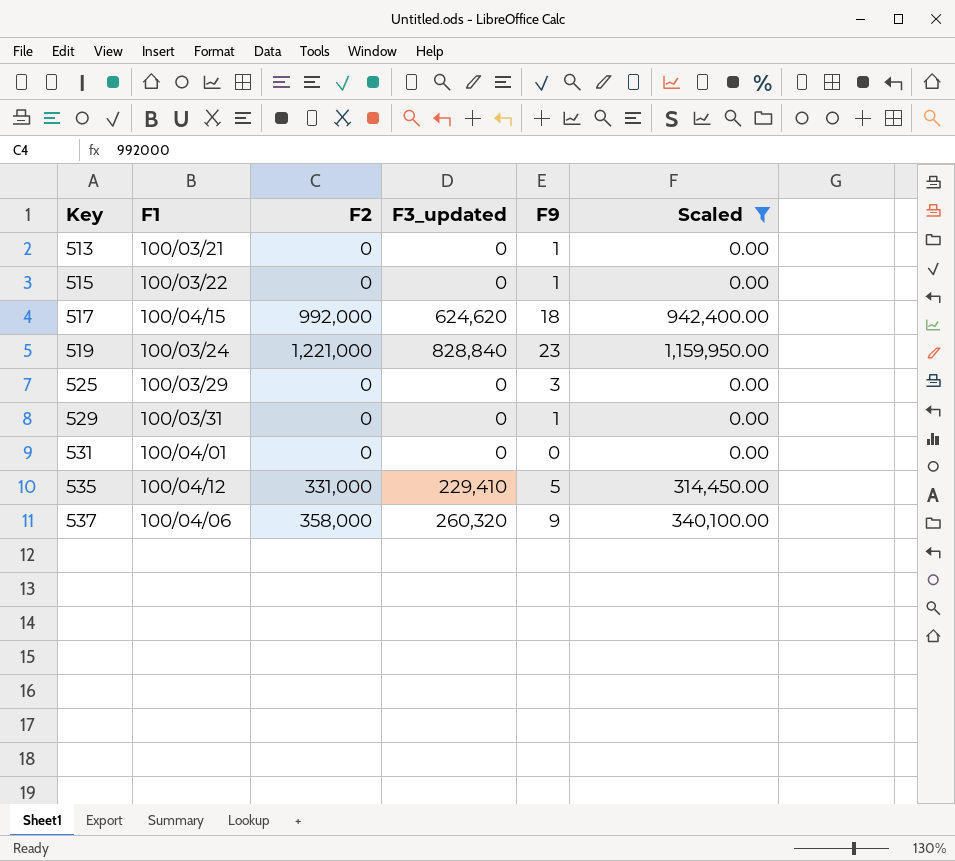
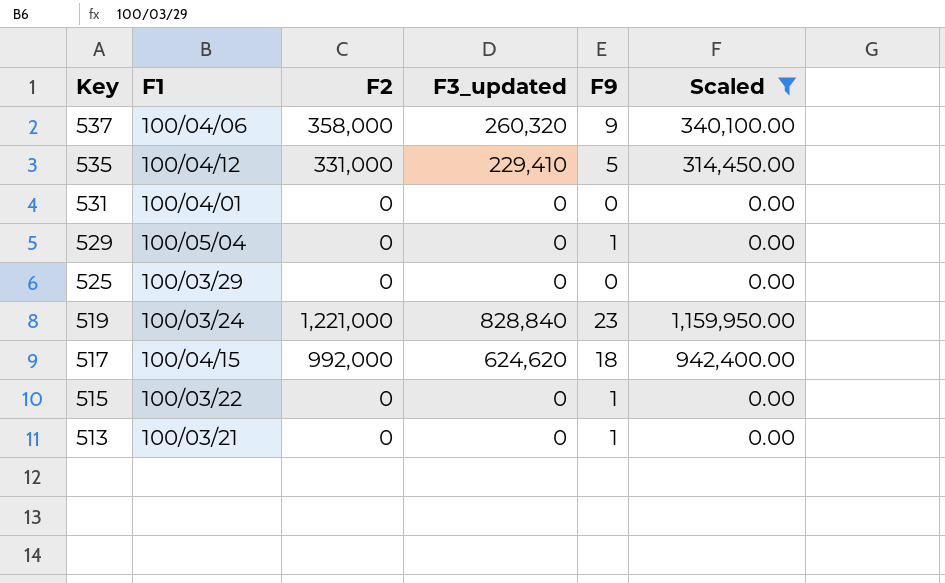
row order: Key ascending -> Key descending
529 | F1: 100/03/31 -> 100/05/04
525 | F9: 3 -> 0

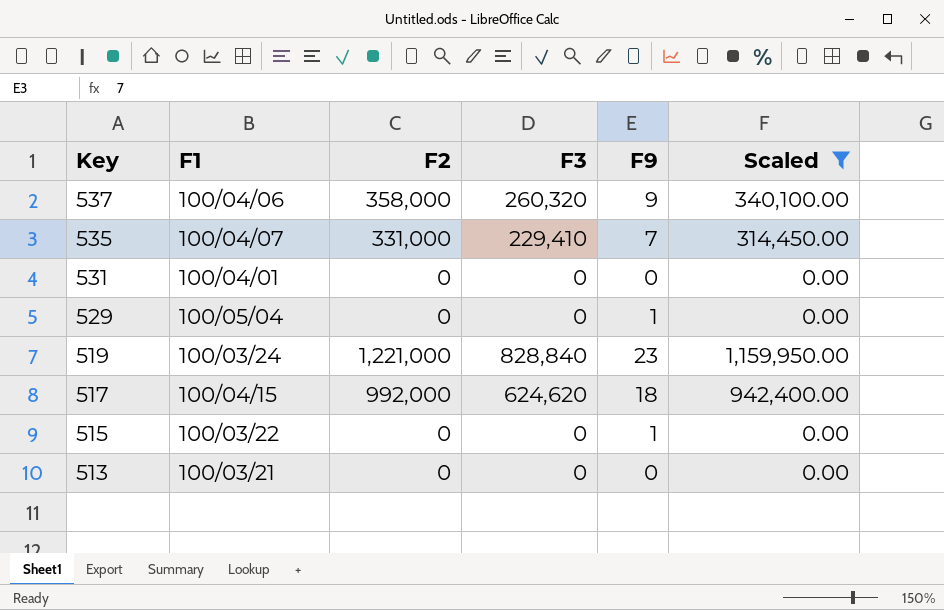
column name: F3_updated -> F3
row 525: 100/03/29 | 0 | 0 | 0 | 0.00 -> none
535 | F1: 100/04/12 -> 100/04/07
535 | F9: 5 -> 7
513 | F9: 1 -> 0

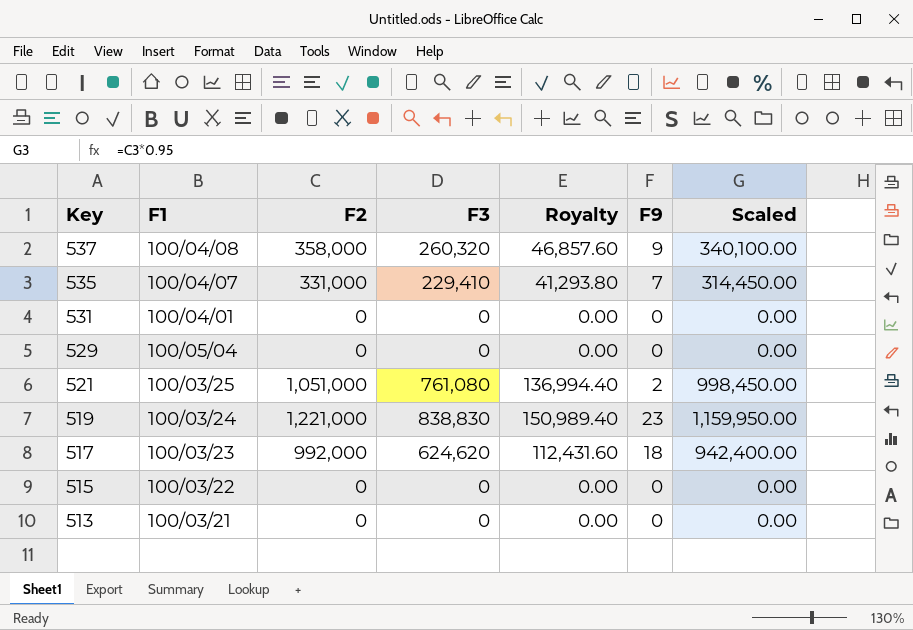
filter: Scaled != 998,450.00 -> none
column Royalty | formula: none -> [F3] * 0.18
537 | F1: 100/04/06 -> 100/04/08
529 | F9: 1 -> 0
519 | F3: 828,840 -> 838,830
517 | F1: 100/04/15 -> 100/03/23
515 | F9: 1 -> 0

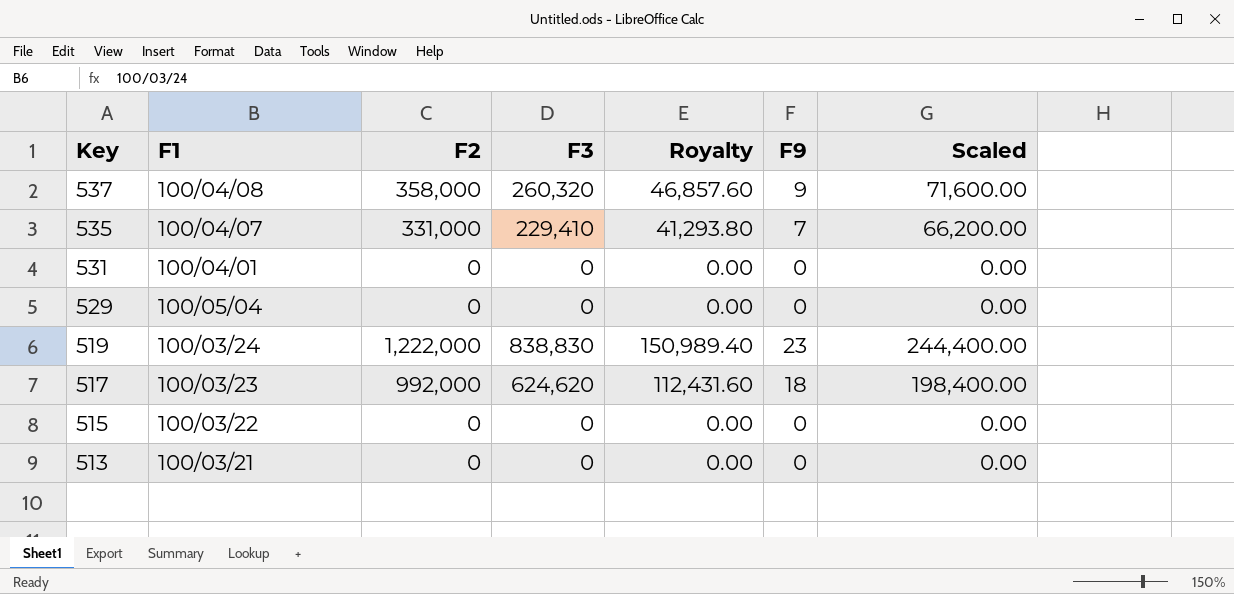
column Scaled | formula: [F2] * 0.95 -> [F2] * 0.2
row 521: 100/03/25 | 1,051,000 | 761,080 | 136,994.40 | 2 | 998,450.00 -> none
519 | F2: 1,221,000 -> 1,222,000

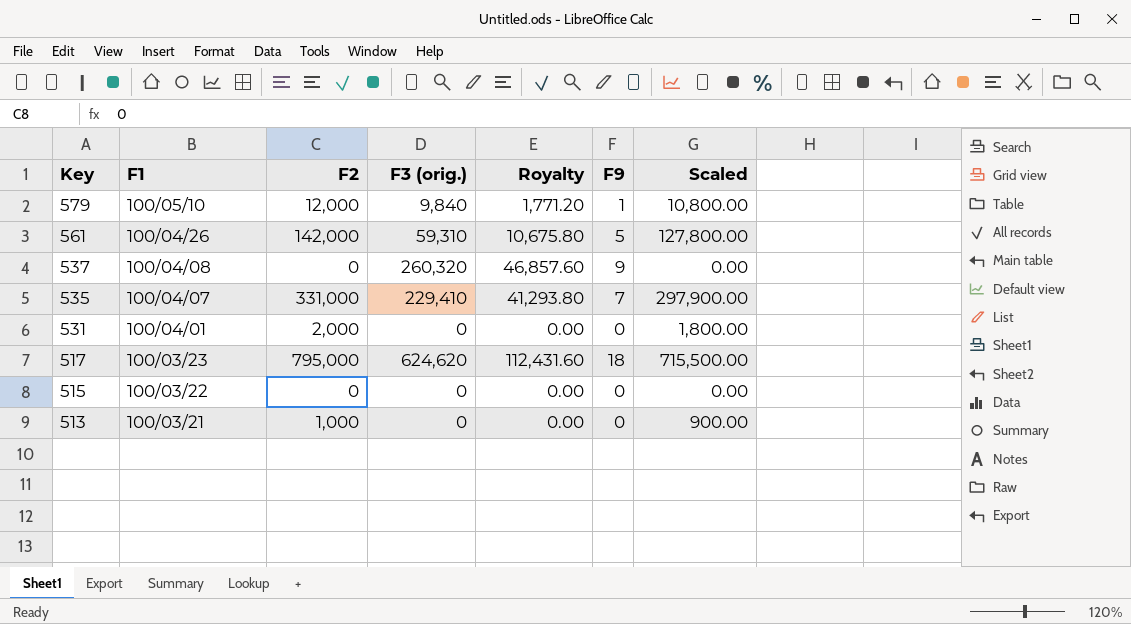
column name: F3 -> F3 (orig.)
column Scaled | formula: [F2] * 0.2 -> [F2] * 0.9
row 529: 100/05/04 | 0 | 0 | 0.00 | 0 | 0.00 -> none
row 519: 100/03/24 | 1,222,000 | 838,830 | 150,989.40 | 23 | 244,400.00 -> none
row 579: none -> 100/05/10 | 12,000 | 9,840 | 1,771.20 | 1 | 10,800.00
row 561: none -> 100/04/26 | 142,000 | 59,310 | 10,675.80 | 5 | 127,800.00
537 | F2: 358,000 -> 0
531 | F2: 0 -> 2,000
517 | F2: 992,000 -> 795,000
513 | F2: 0 -> 1,000

